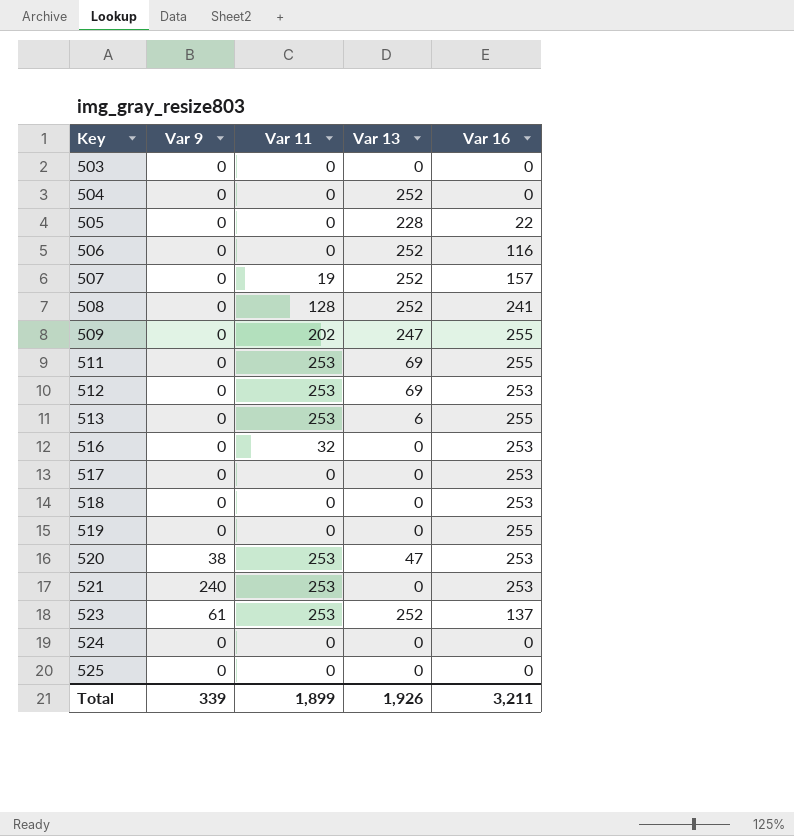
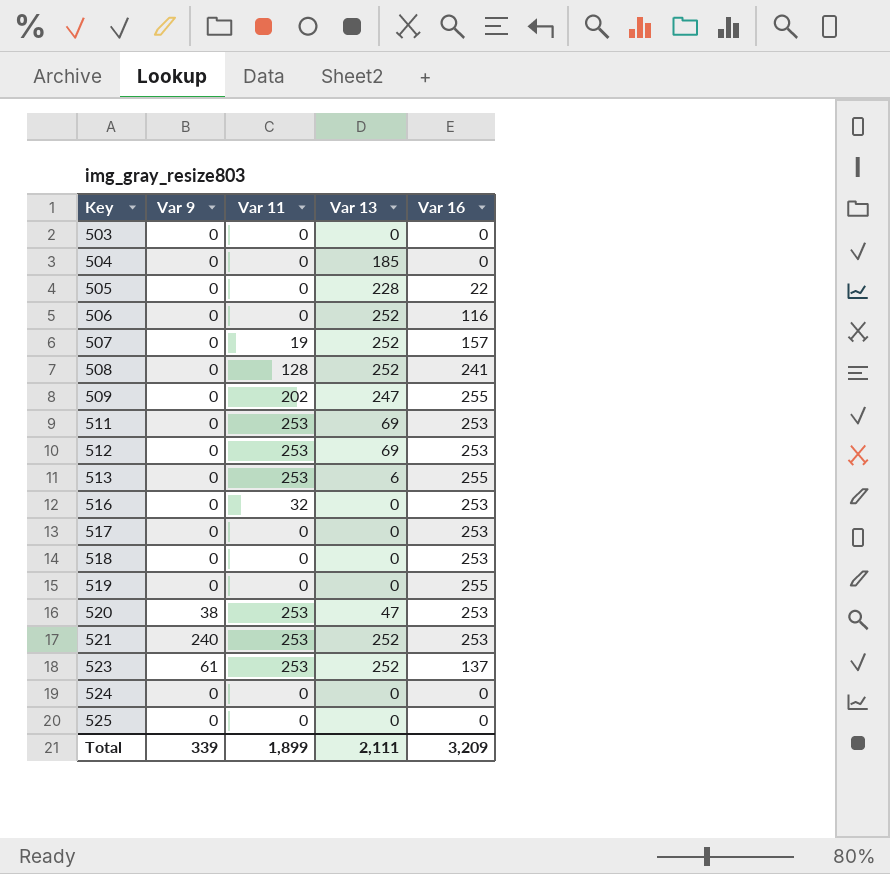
504 | Var 13: 252 -> 185
511 | Var 16: 255 -> 253
521 | Var 13: 0 -> 252
Total | Var 13: 1,926 -> 2,111
Total | Var 16: 3,211 -> 3,209

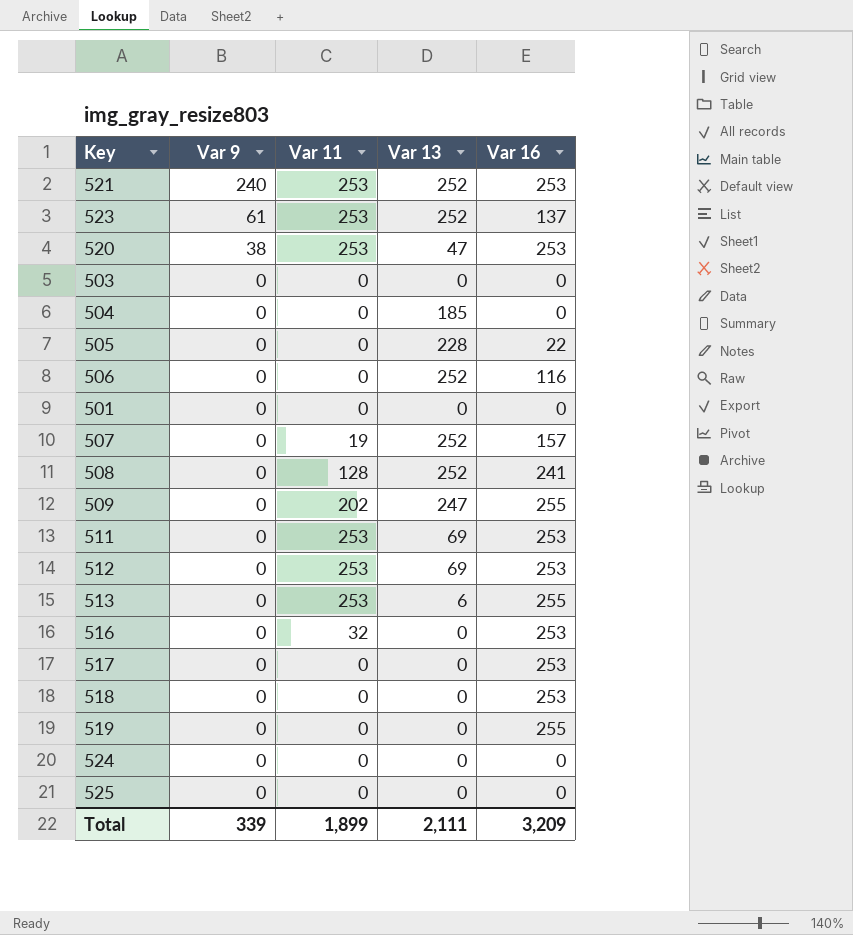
row order: Key ascending -> Var 9 descending
row 501: none -> 0 | 0 | 0 | 0

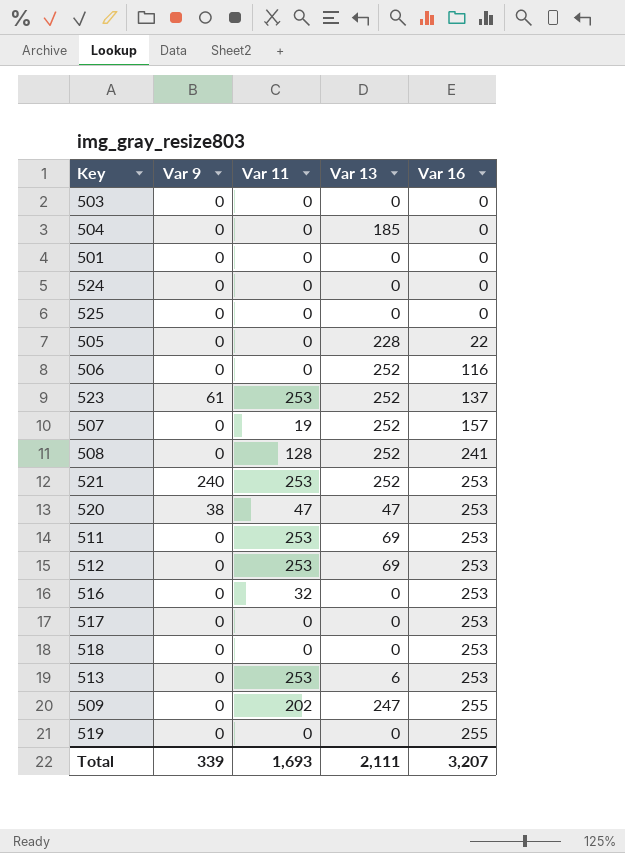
row order: Var 9 descending -> Var 16 ascending
520 | Var 11: 253 -> 47
513 | Var 16: 255 -> 253
Total | Var 11: 1,899 -> 1,693
Total | Var 16: 3,209 -> 3,207

